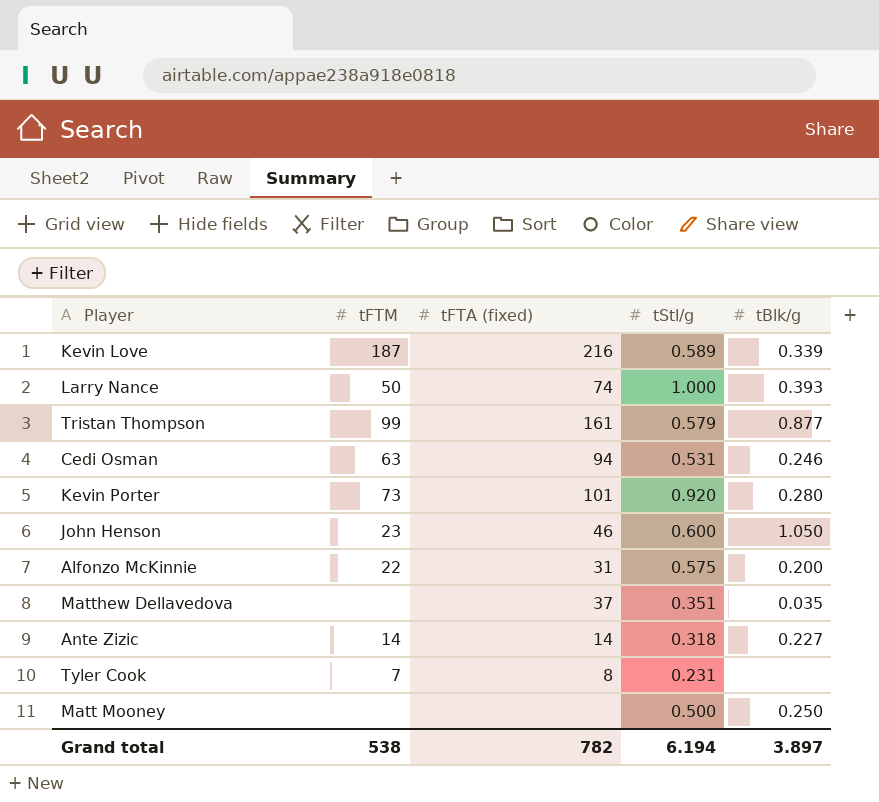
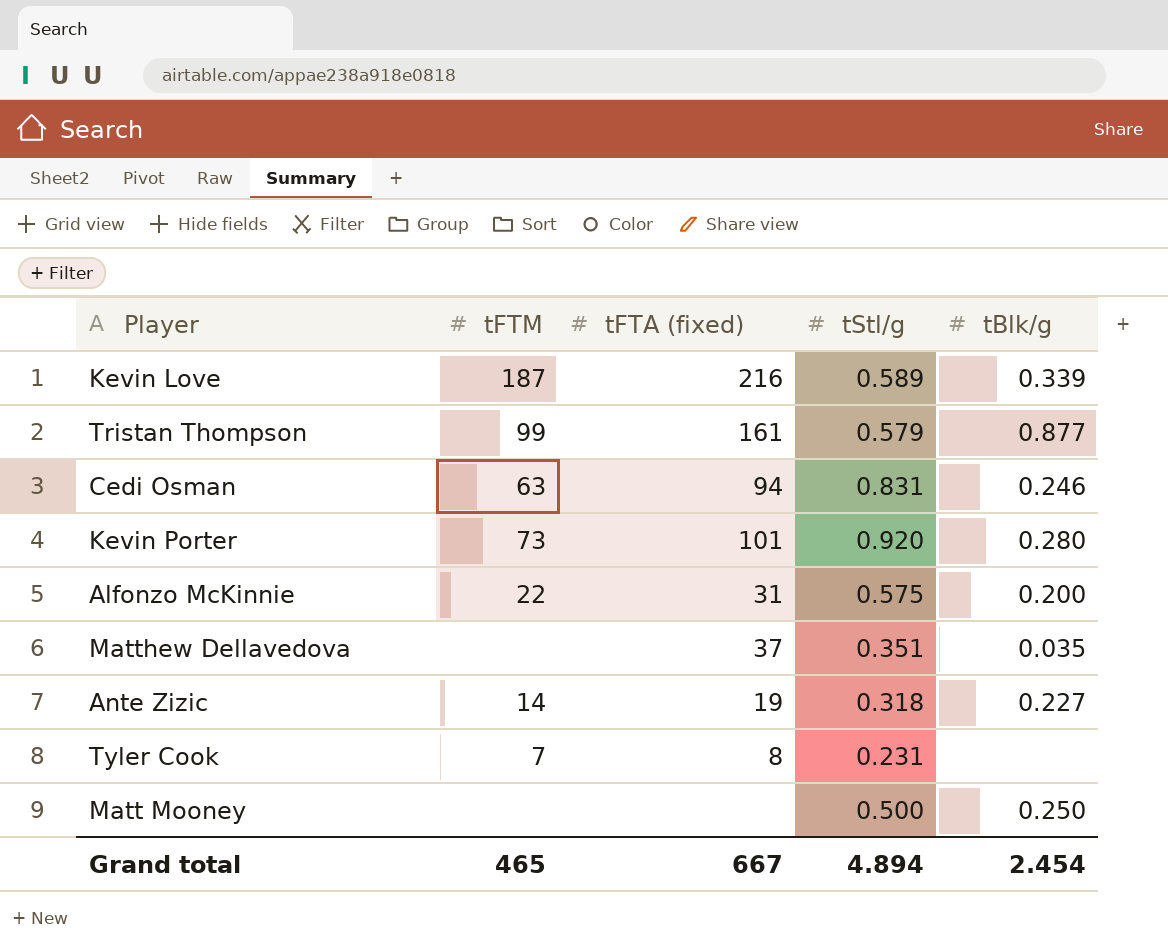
row Larry Nance: 50 | 74 | 1.000 | 0.393 -> none
row John Henson: 23 | 46 | 0.600 | 1.050 -> none
Cedi Osman | tStl/g: 0.531 -> 0.831
Ante Zizic | tFTA (fixed): 14 -> 19
Grand total | tFTM: 538 -> 465
Grand total | tFTA (fixed): 782 -> 667
Grand total | tStl/g: 6.194 -> 4.894
Grand total | tBlk/g: 3.897 -> 2.454

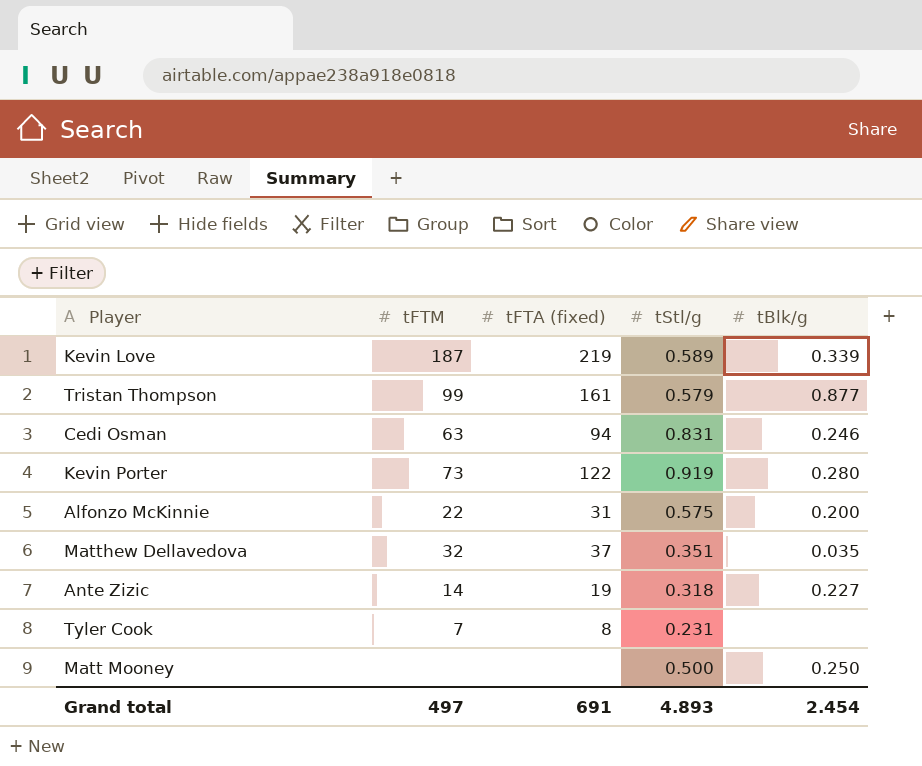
Kevin Love | tFTA (fixed): 216 -> 219
Kevin Porter | tFTA (fixed): 101 -> 122
Kevin Porter | tStl/g: 0.920 -> 0.919
Matthew Dellavedova | tFTM: none -> 32
Grand total | tFTM: 465 -> 497
Grand total | tFTA (fixed): 667 -> 691
Grand total | tStl/g: 4.894 -> 4.893

